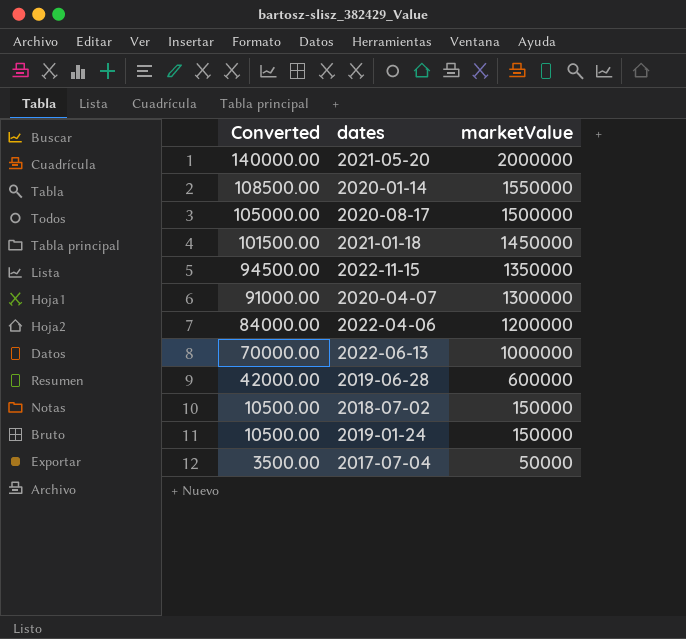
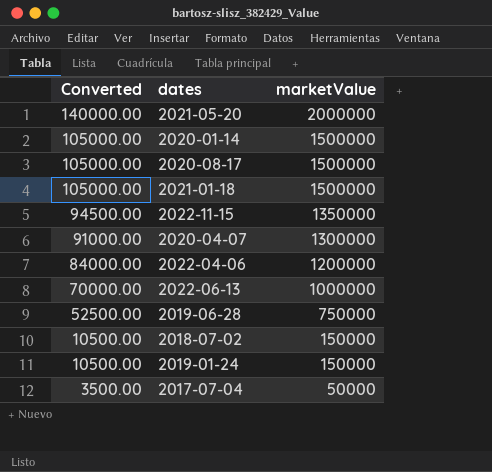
2020-01-14 | Converted: 108500.00 -> 105000.00
2020-01-14 | marketValue: 1550000 -> 1500000
2021-01-18 | Converted: 101500.00 -> 105000.00
2021-01-18 | marketValue: 1450000 -> 1500000
2019-06-28 | Converted: 42000.00 -> 52500.00
2019-06-28 | marketValue: 600000 -> 750000

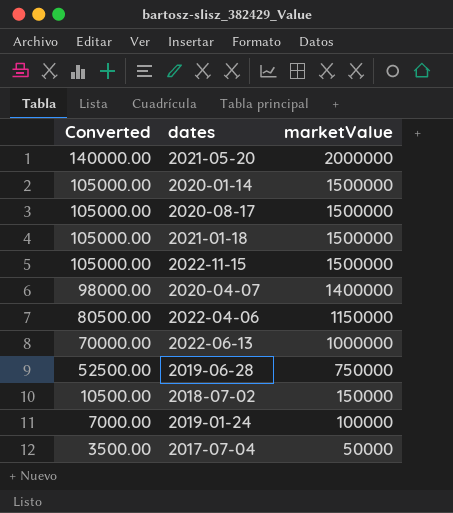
2022-11-15 | Converted: 94500.00 -> 105000.00
2022-11-15 | marketValue: 1350000 -> 1500000
2020-04-07 | Converted: 91000.00 -> 98000.00
2020-04-07 | marketValue: 1300000 -> 1400000
2022-04-06 | Converted: 84000.00 -> 80500.00
2022-04-06 | marketValue: 1200000 -> 1150000
2019-01-24 | Converted: 10500.00 -> 7000.00
2019-01-24 | marketValue: 150000 -> 100000

